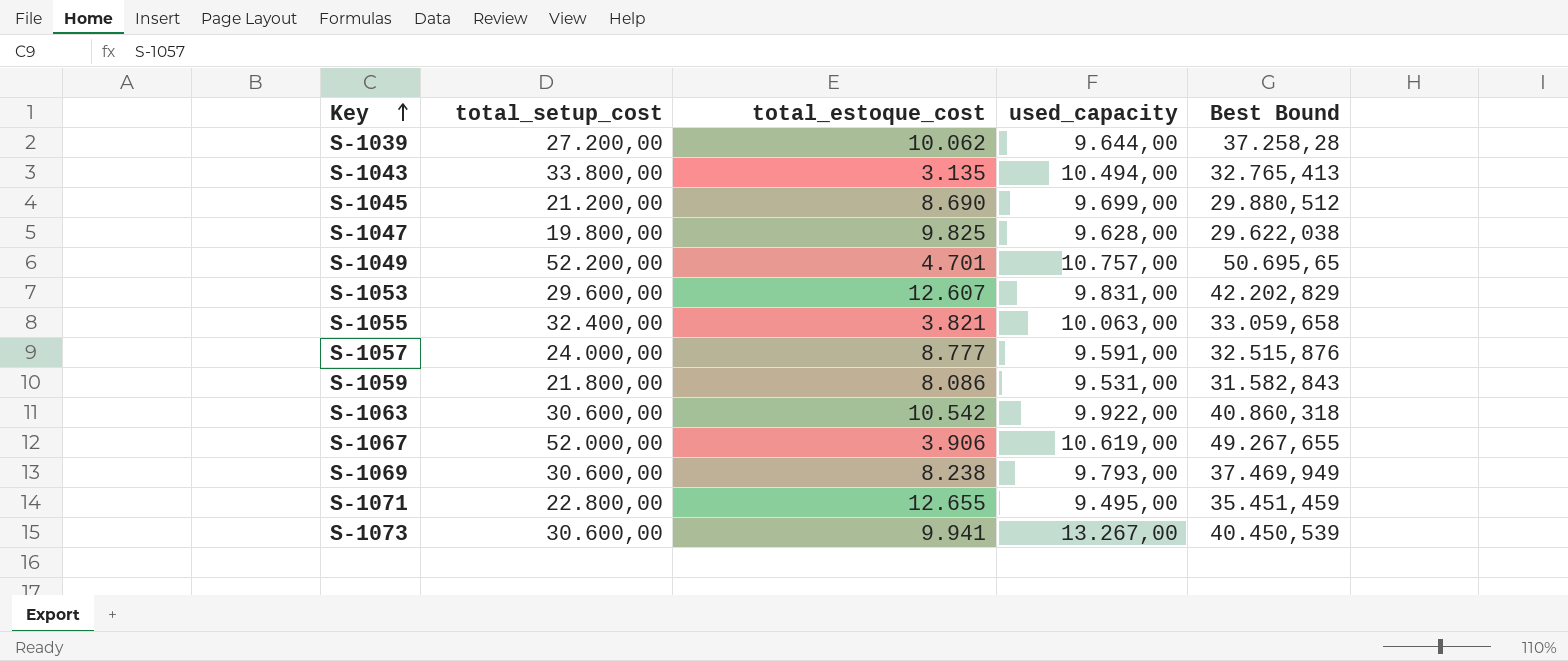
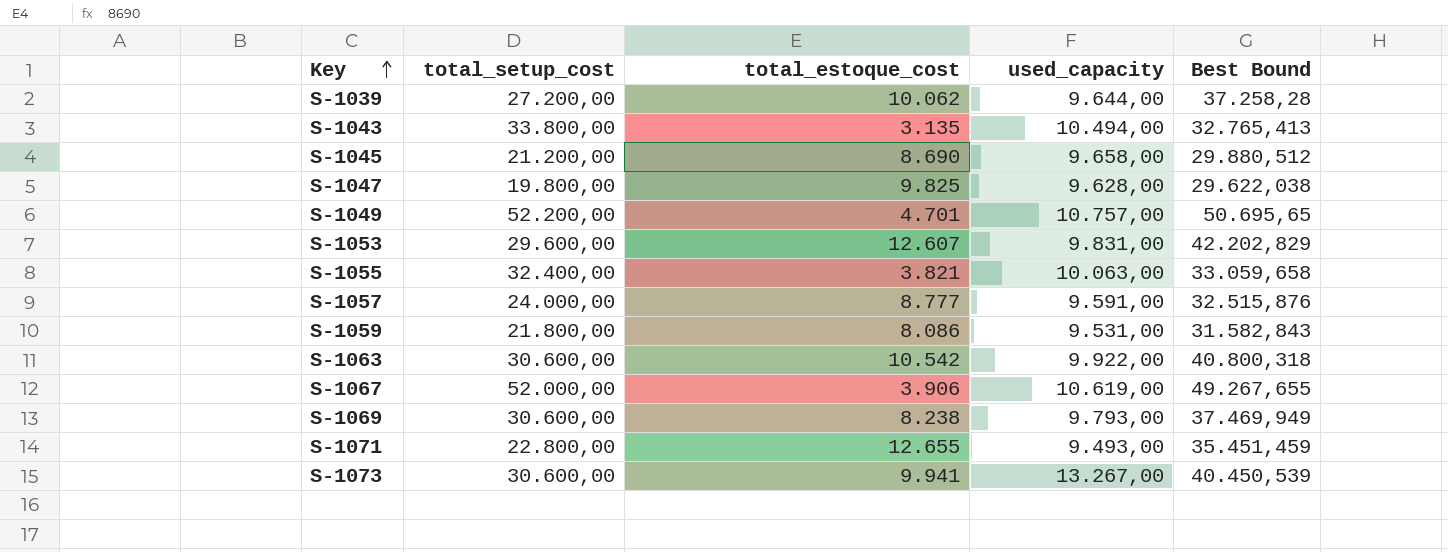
S-1045 | used_capacity: 9.699,00 -> 9.658,00
S-1063 | Best Bound: 40.860,318 -> 40.800,318
S-1071 | used_capacity: 9.495,00 -> 9.493,00

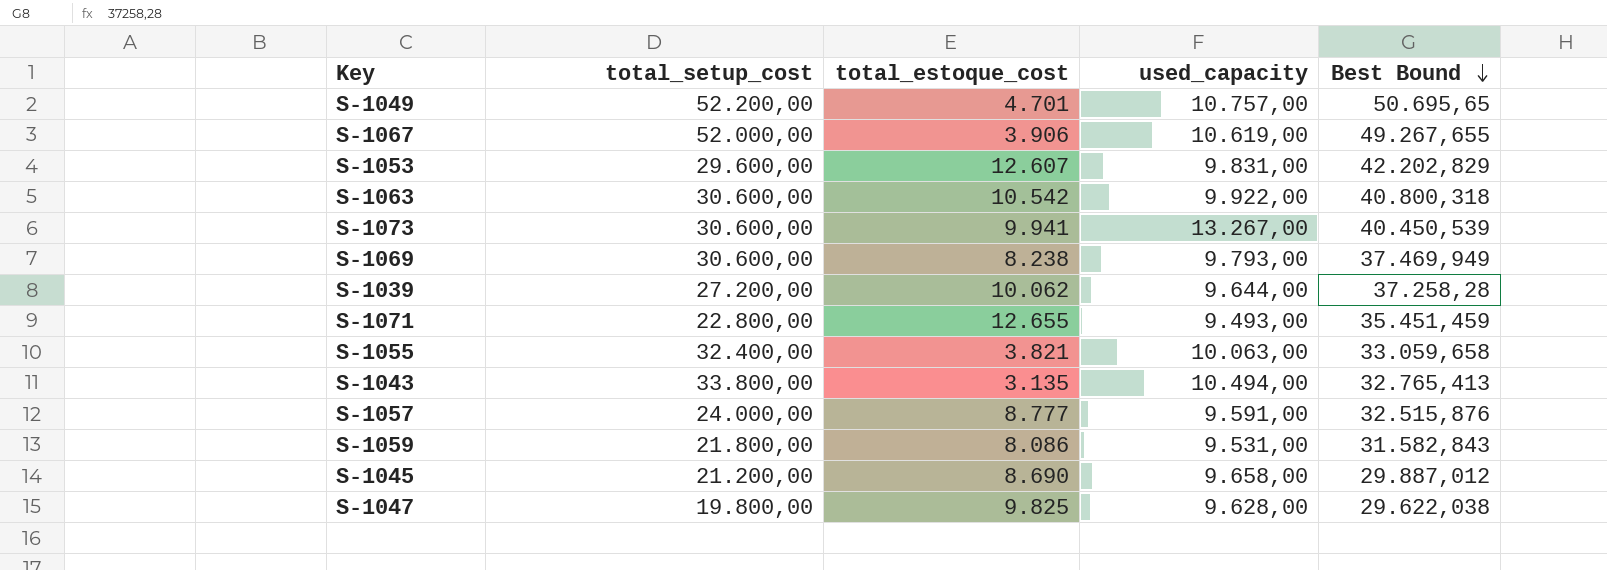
row order: Key ascending -> Best Bound descending
S-1045 | Best Bound: 29.880,512 -> 29.887,012

